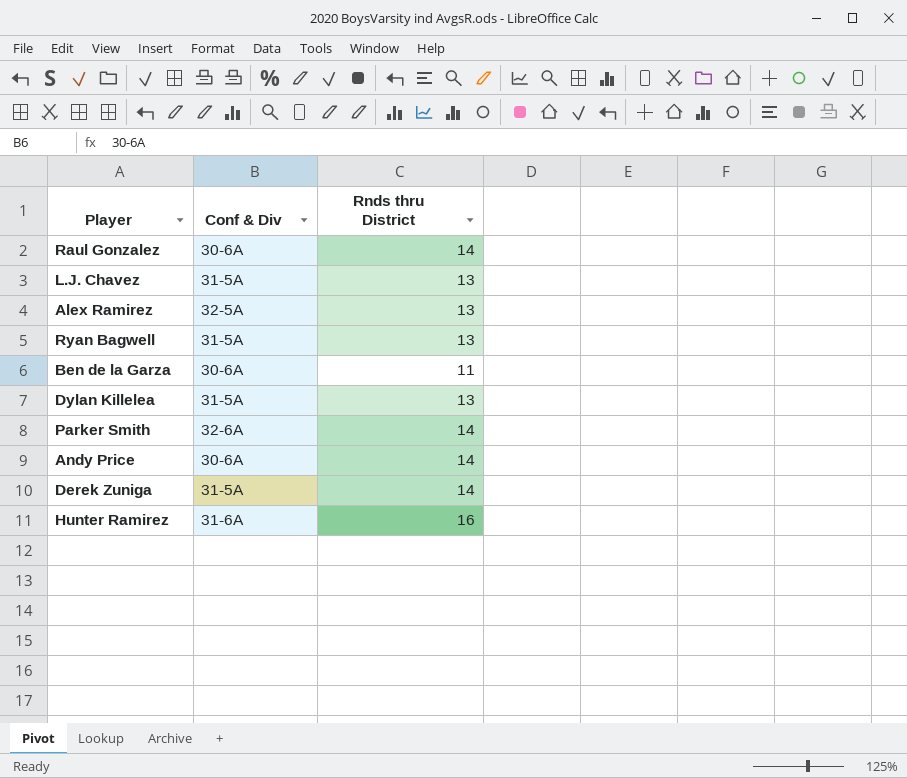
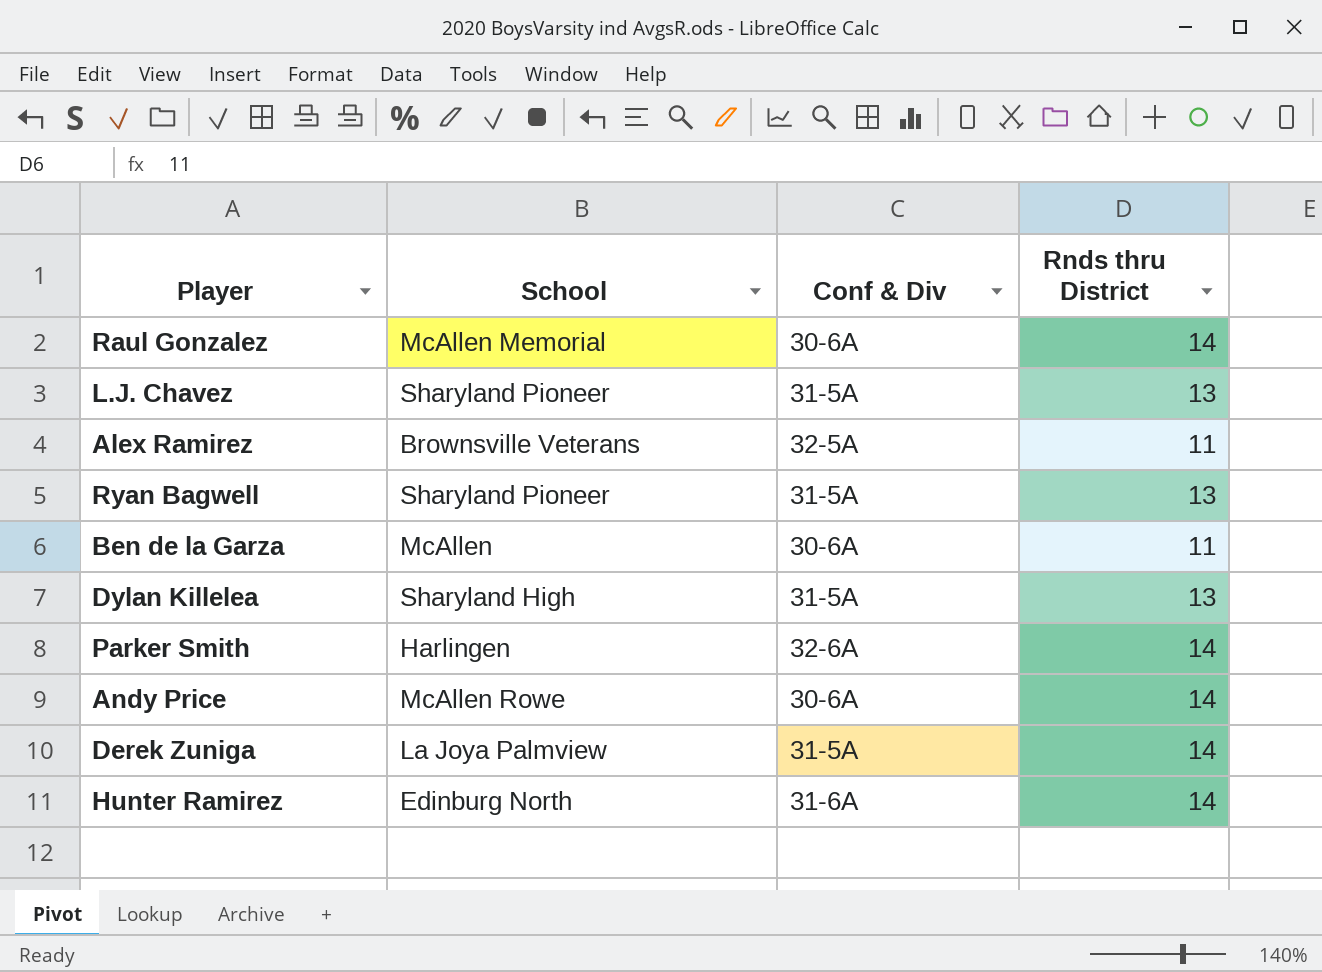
column School | position: none -> 2
Alex Ramirez | Rnds thru District: 13 -> 11
Hunter Ramirez | Rnds thru District: 16 -> 14

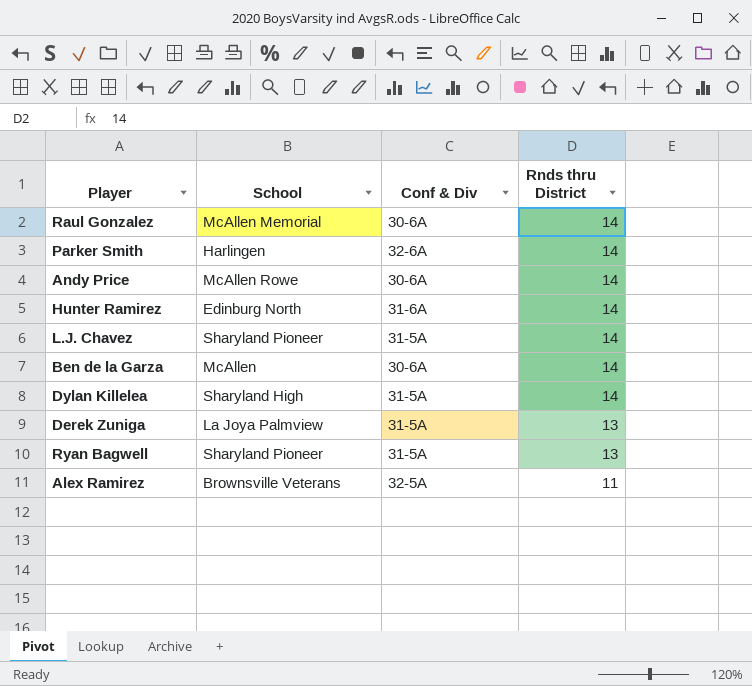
row order: none -> Rnds thru District descending
L.J. Chavez | Rnds thru District: 13 -> 14
Ben de la Garza | Rnds thru District: 11 -> 14
Dylan Killelea | Rnds thru District: 13 -> 14
Derek Zuniga | Rnds thru District: 14 -> 13

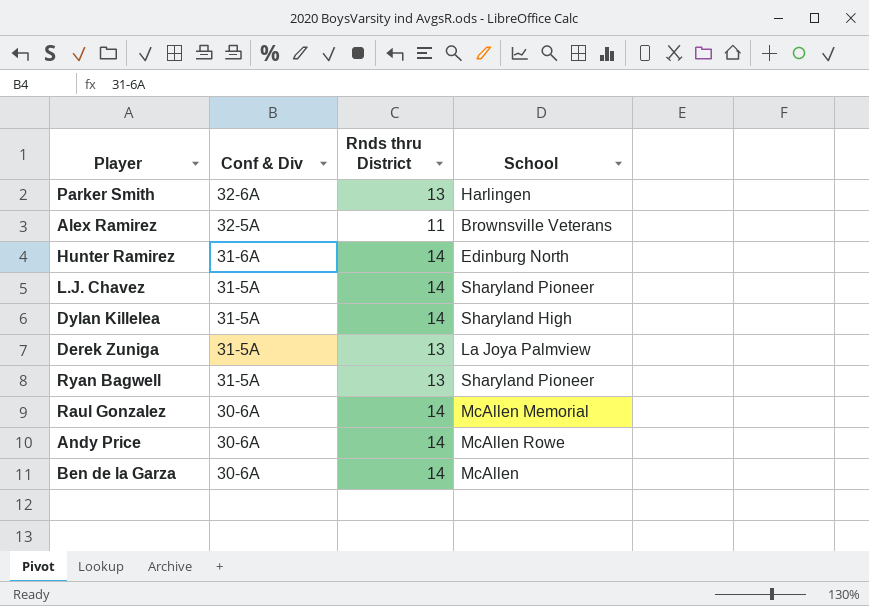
row order: Rnds thru District descending -> Conf & Div descending
column School | position: 2 -> 4
Parker Smith | Rnds thru District: 14 -> 13

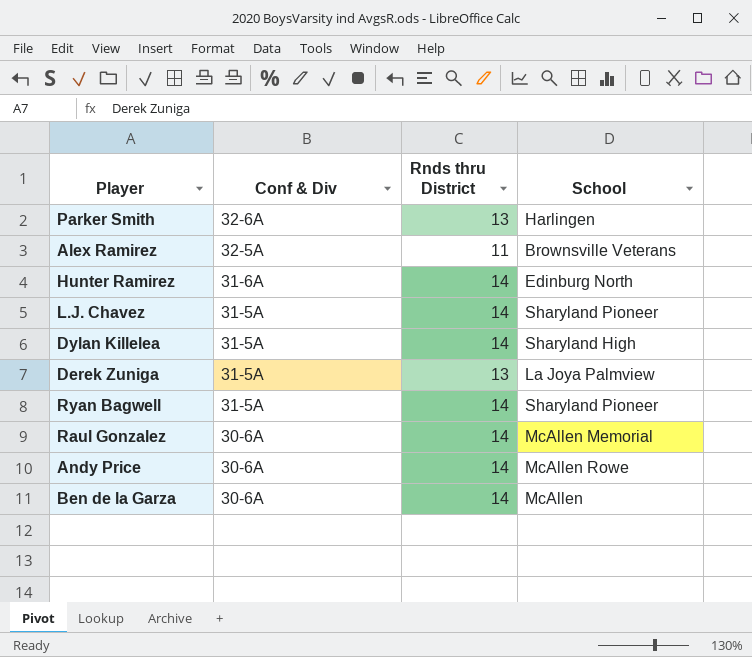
Ryan Bagwell | Rnds thru District: 13 -> 14

